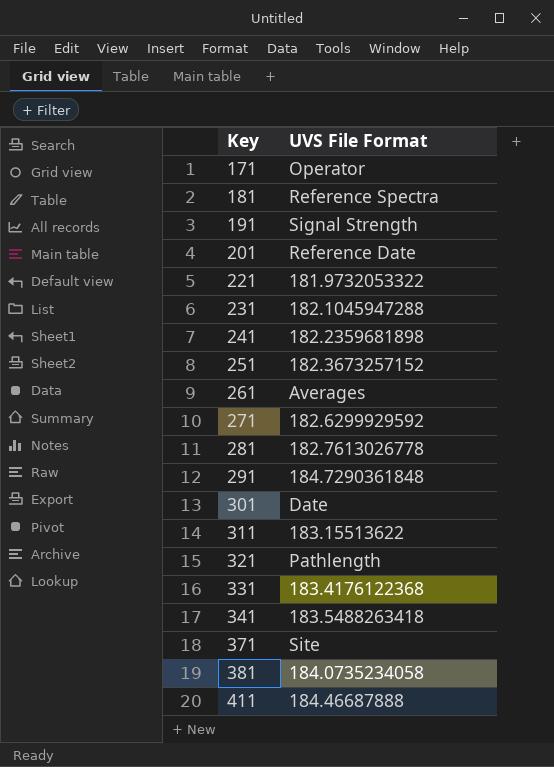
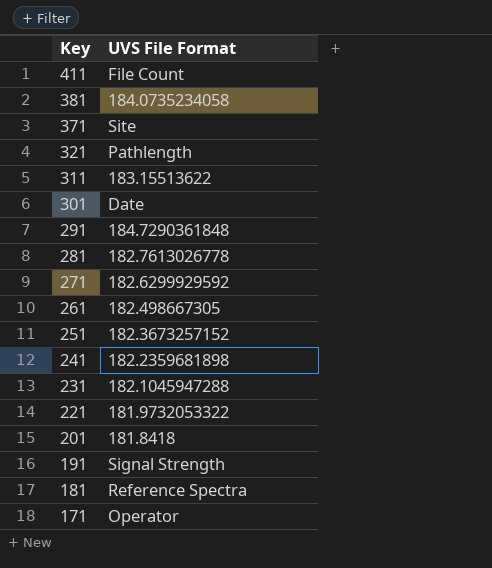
row order: Key ascending -> Key descending
row 331: 183.4176122368 -> none
row 341: 183.5488263418 -> none
411 | UVS File Format: 184.46687888 -> File Count
261 | UVS File Format: Averages -> 182.498667305
201 | UVS File Format: Reference Date -> 181.8418

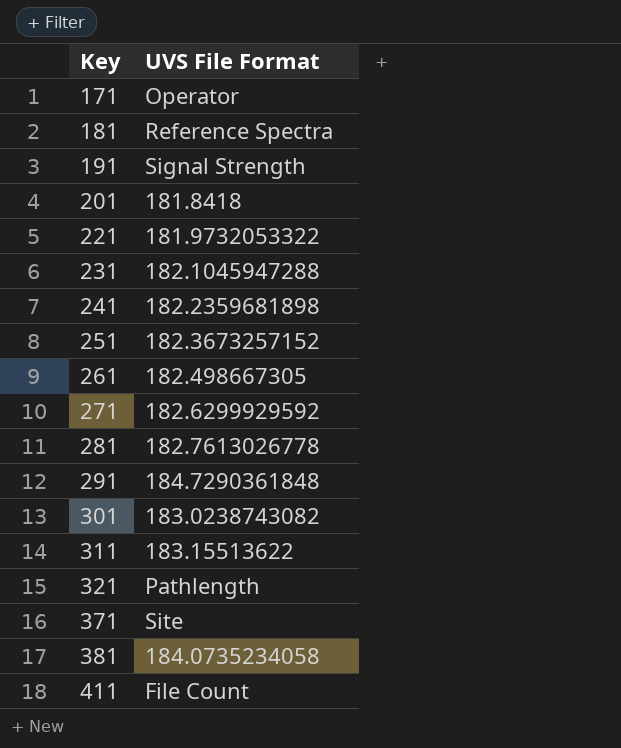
row order: Key descending -> Key ascending
301 | UVS File Format: Date -> 183.0238743082

